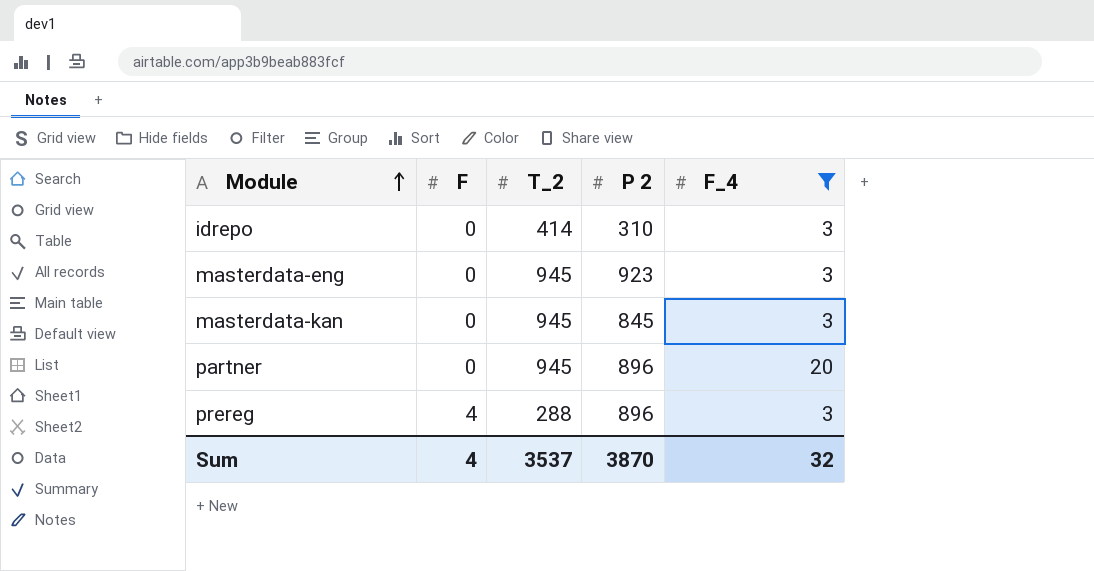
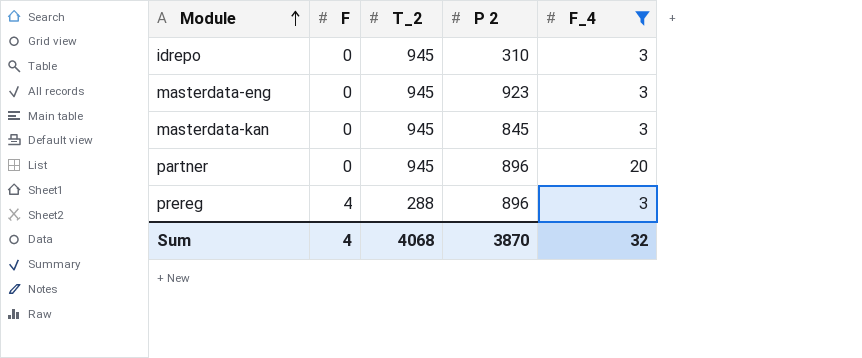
idrepo | T_2: 414 -> 945
Sum | T_2: 3537 -> 4068

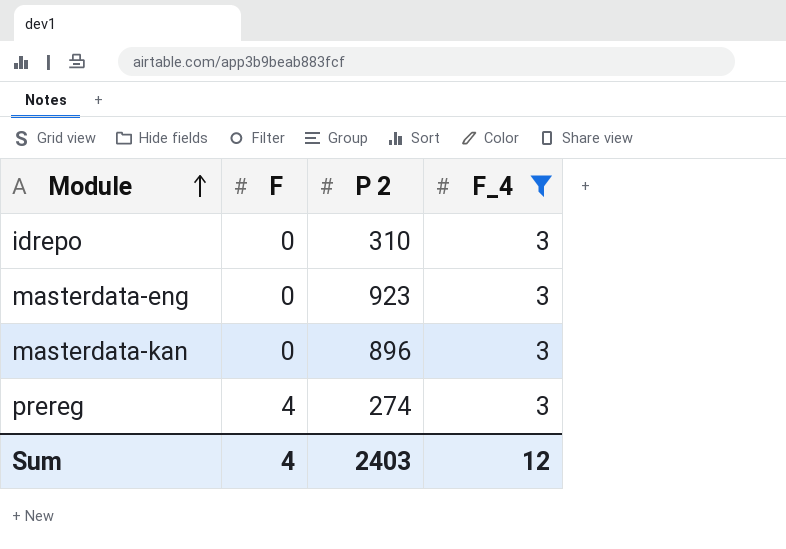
column T_2 | position: 3 -> none
row partner: 0 | 945 | 896 | 20 -> none
masterdata-kan | P 2: 845 -> 896
prereg | P 2: 896 -> 274
Sum | P 2: 3870 -> 2403
Sum | F_4: 32 -> 12

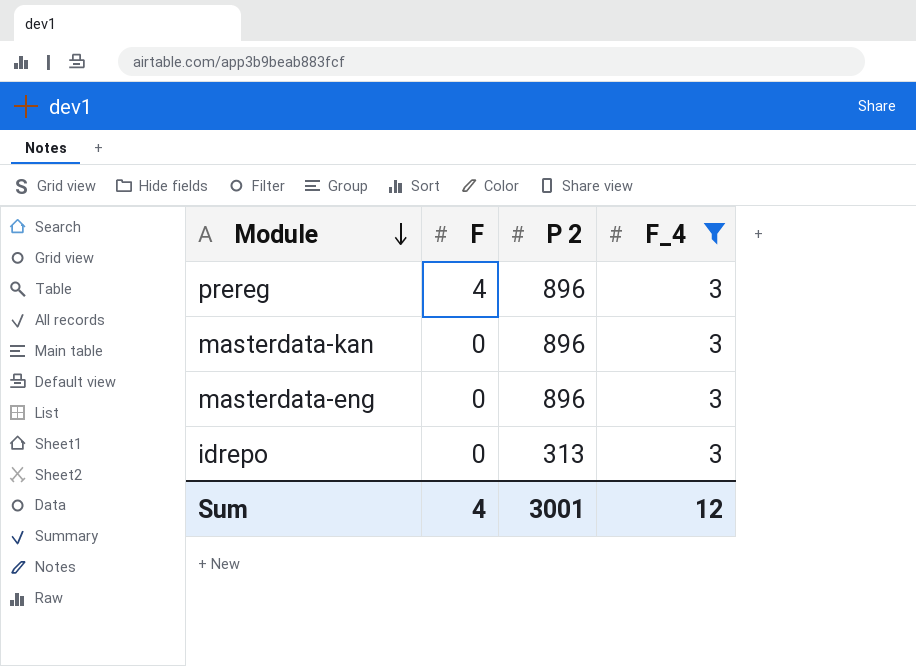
row order: Module ascending -> Module descending
prereg | P 2: 274 -> 896
masterdata-eng | P 2: 923 -> 896
idrepo | P 2: 310 -> 313
Sum | P 2: 2403 -> 3001

